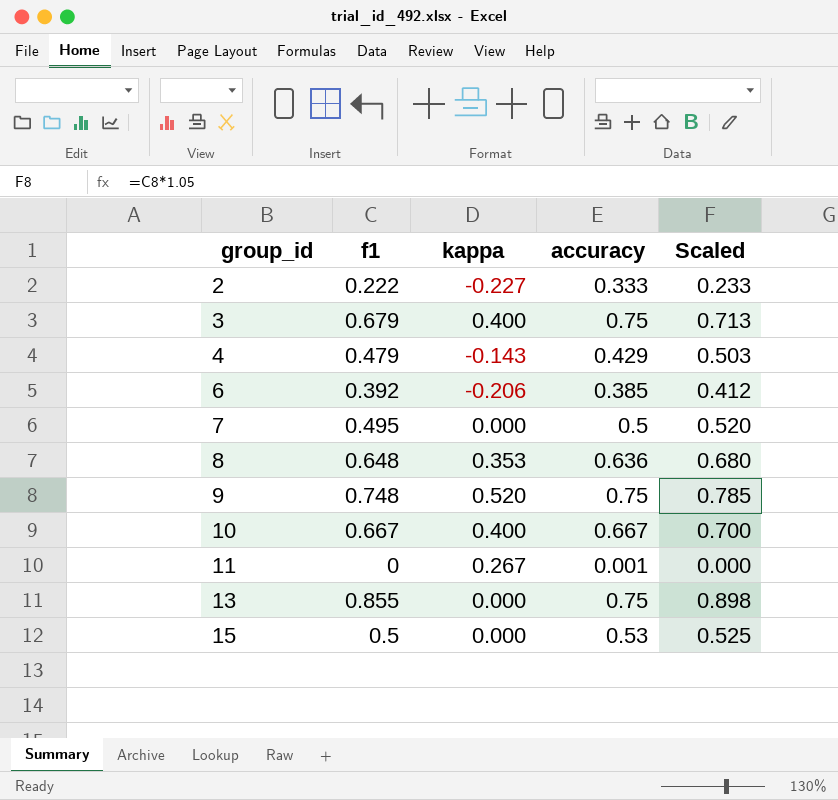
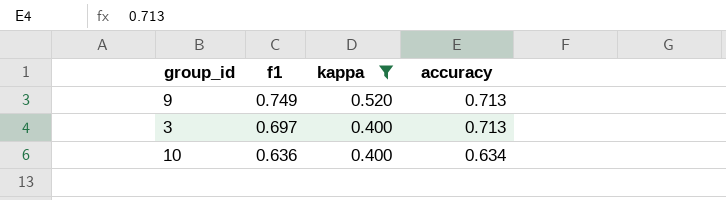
filter: none -> kappa >= 0.400
row order: group_id ascending -> f1 descending
column Scaled | formula: [f1] * 1.05 -> none
9 | f1: 0.748 -> 0.749
9 | accuracy: 0.75 -> 0.713
3 | f1: 0.679 -> 0.697
3 | accuracy: 0.75 -> 0.713
10 | f1: 0.667 -> 0.636
10 | accuracy: 0.667 -> 0.634

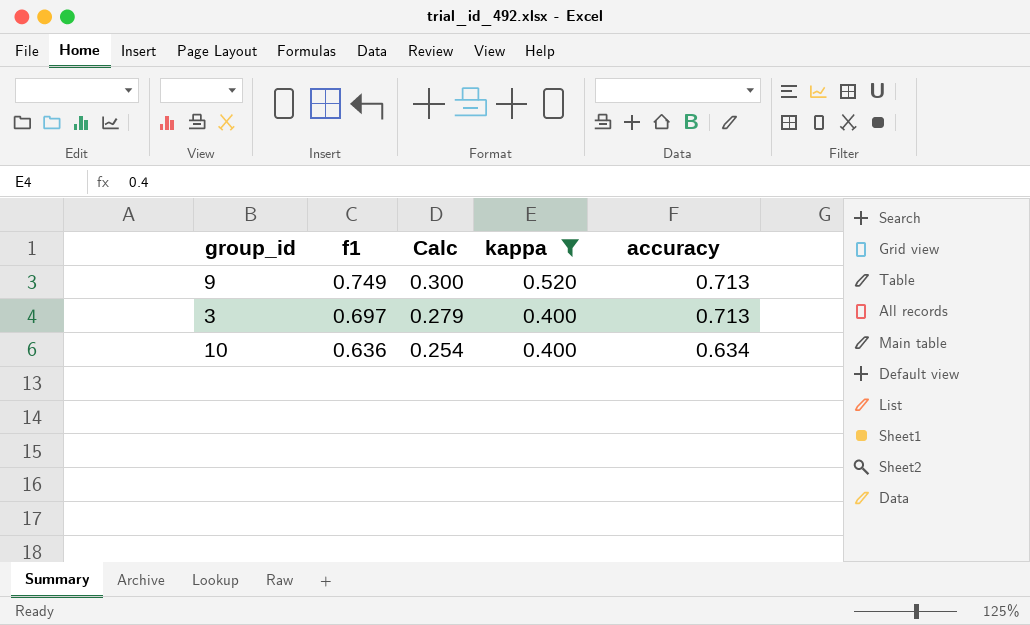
column Calc | formula: none -> [f1] * 0.4

